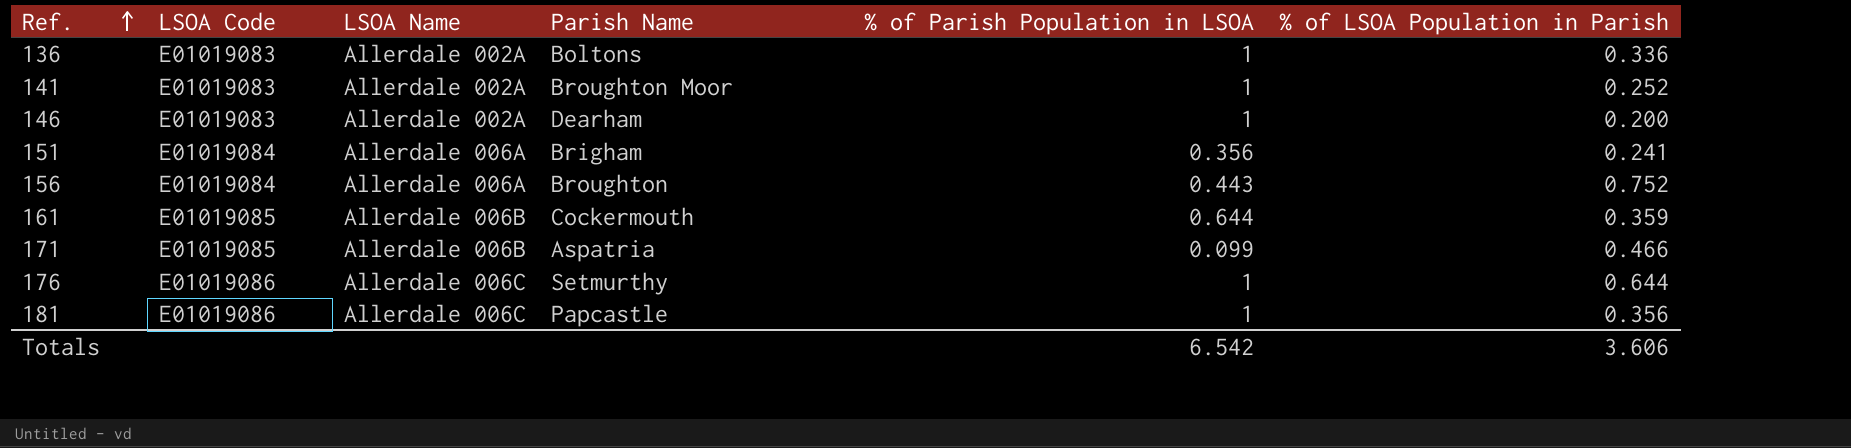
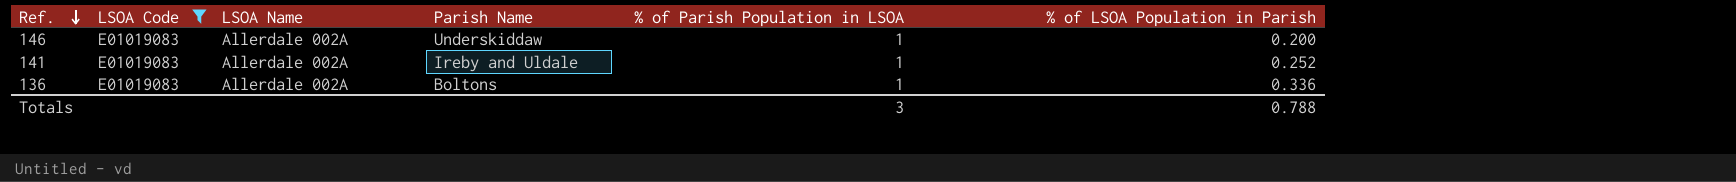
filter: none -> LSOA Code = E01019083
row order: Ref. ascending -> Ref. descending
146 | Parish Name: Dearham -> Underskiddaw
141 | Parish Name: Broughton Moor -> Ireby and Uldale
Totals | % of Parish Population in LSOA: 6.542 -> 3
Totals | % of LSOA Population in Parish: 3.606 -> 0.788

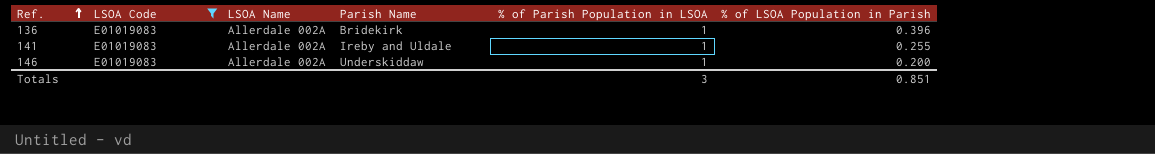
row order: Ref. descending -> Ref. ascending
136 | Parish Name: Boltons -> Bridekirk
136 | % of LSOA Population in Parish: 0.336 -> 0.396
141 | % of LSOA Population in Parish: 0.252 -> 0.255
Totals | % of LSOA Population in Parish: 0.788 -> 0.851

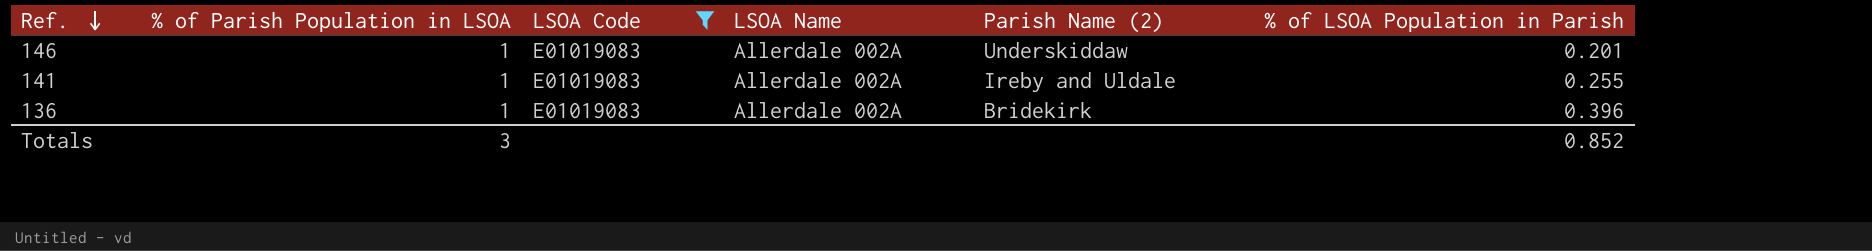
row order: Ref. ascending -> Ref. descending
column % of Parish Population in LSOA | position: 5 -> 2
column name: Parish Name -> Parish Name (2)
146 | % of LSOA Population in Parish: 0.200 -> 0.201
Totals | % of LSOA Population in Parish: 0.851 -> 0.852

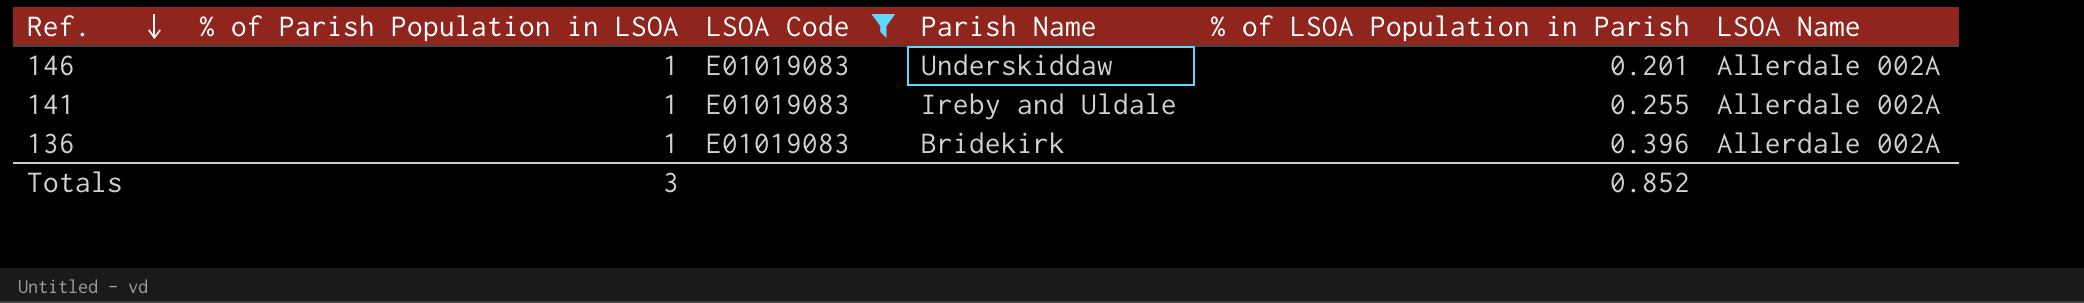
column name: Parish Name (2) -> Parish Name
column LSOA Name | position: 4 -> 6

